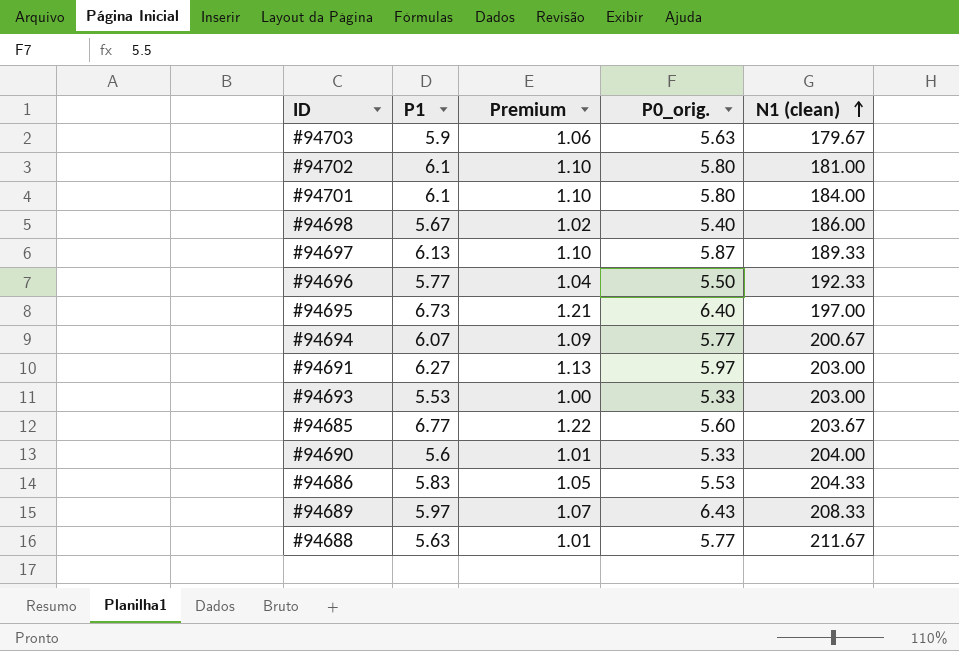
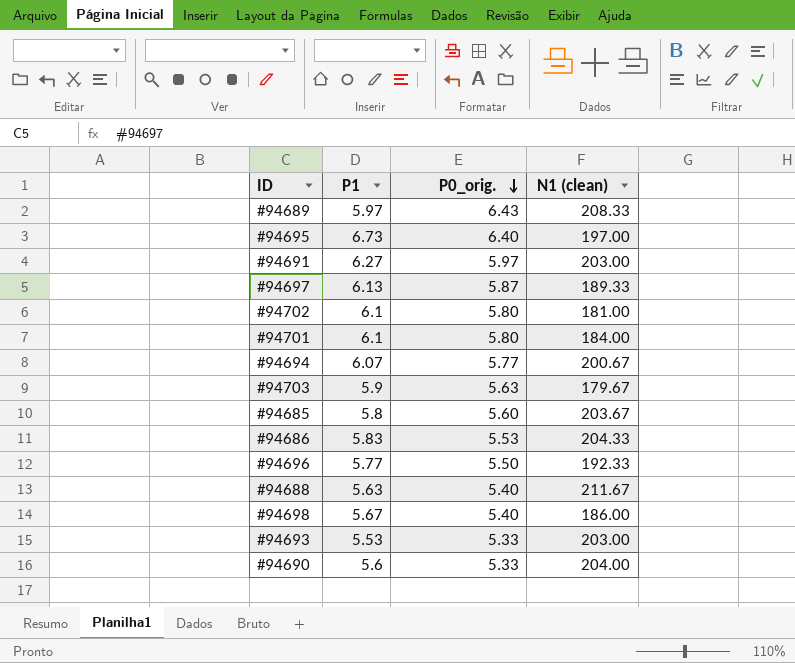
row order: N1 (clean) ascending -> P0_orig. descending
column Premium | formula: [P1] * 0.18 -> none
#94685 | P1: 6.77 -> 5.8
#94688 | P0_orig.: 5.77 -> 5.40

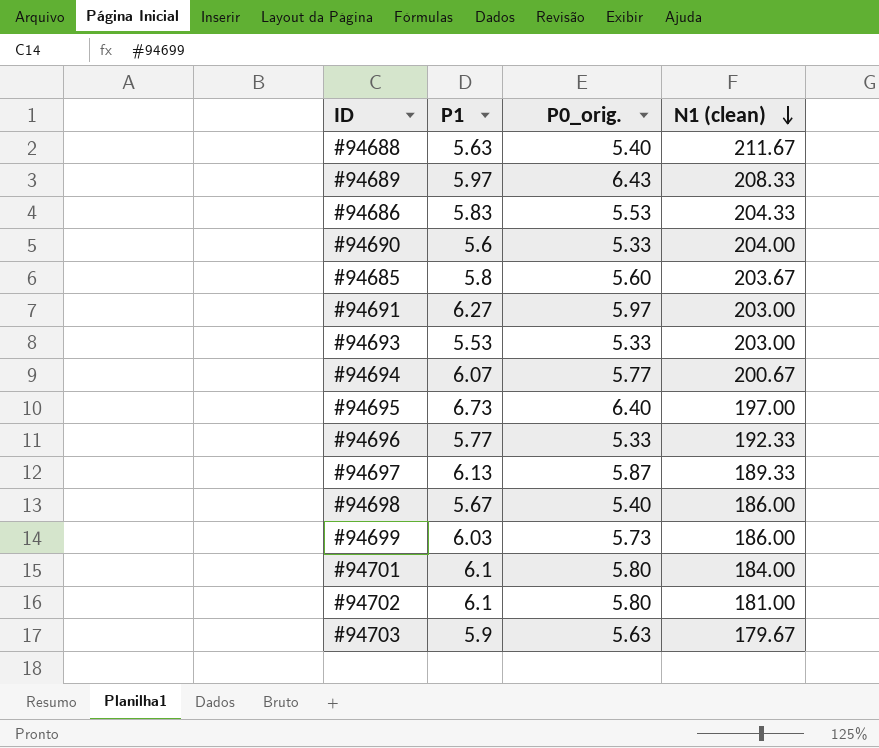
row order: P0_orig. descending -> N1 (clean) descending
#94696 | P0_orig.: 5.50 -> 5.33
row #94699: none -> 6.03 | 5.73 | 186.00

